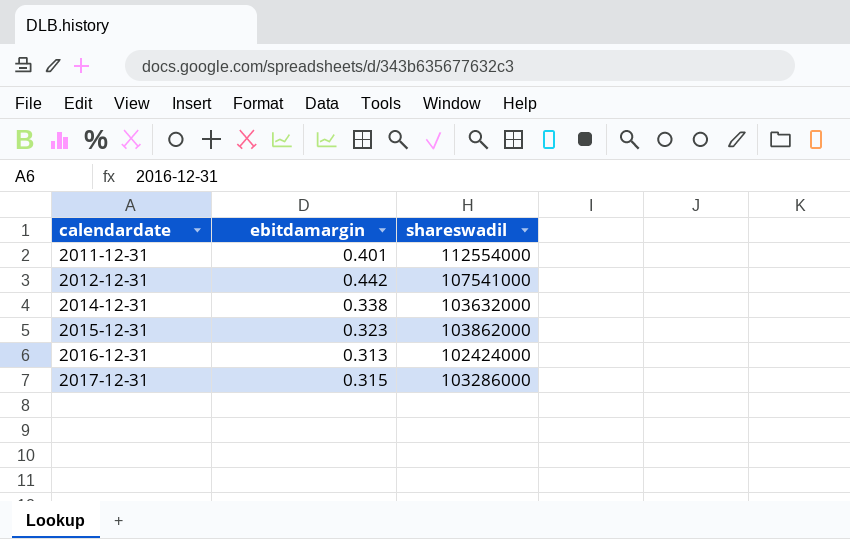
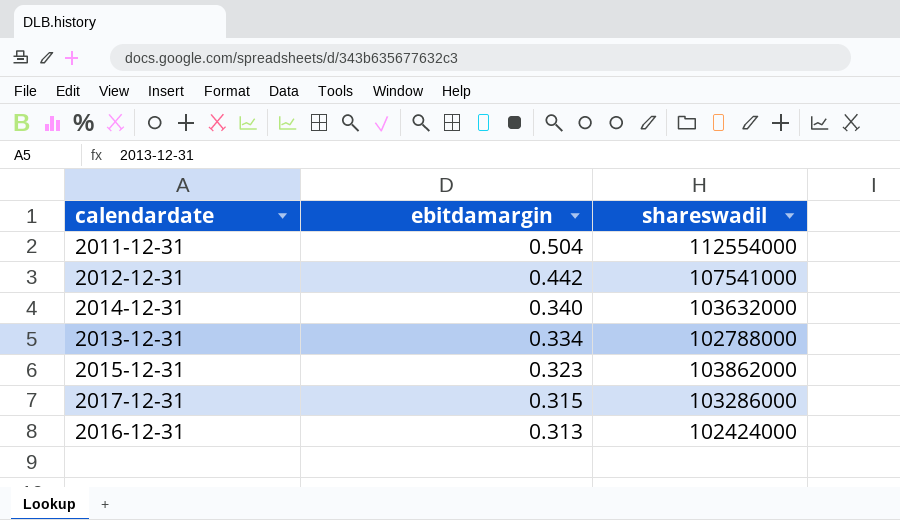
row order: calendardate ascending -> ebitdamargin descending
2011-12-31 | ebitdamargin: 0.401 -> 0.504
2014-12-31 | ebitdamargin: 0.338 -> 0.340
row 2013-12-31: none -> 0.334 | 102788000

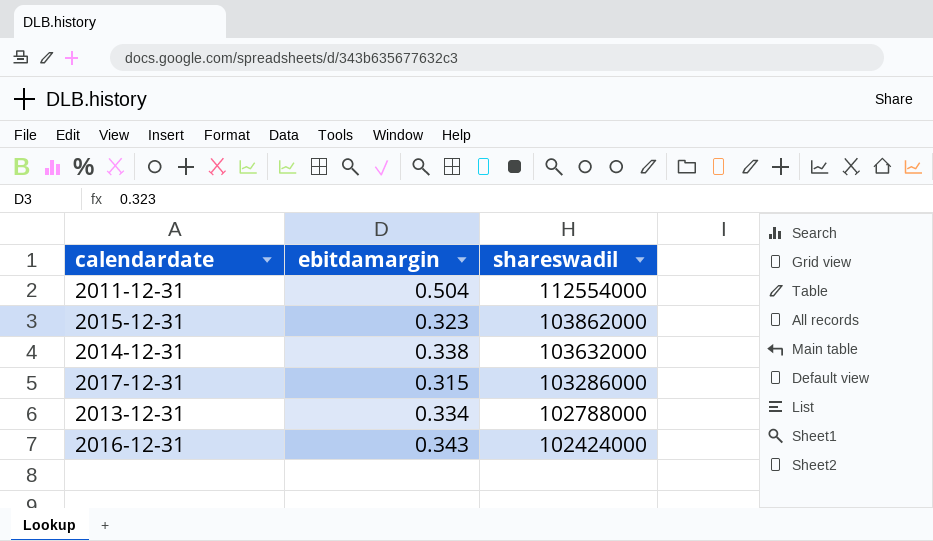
row order: ebitdamargin descending -> shareswadil descending
row 2012-12-31: 0.442 | 107541000 -> none
2014-12-31 | ebitdamargin: 0.340 -> 0.338
2016-12-31 | ebitdamargin: 0.313 -> 0.343

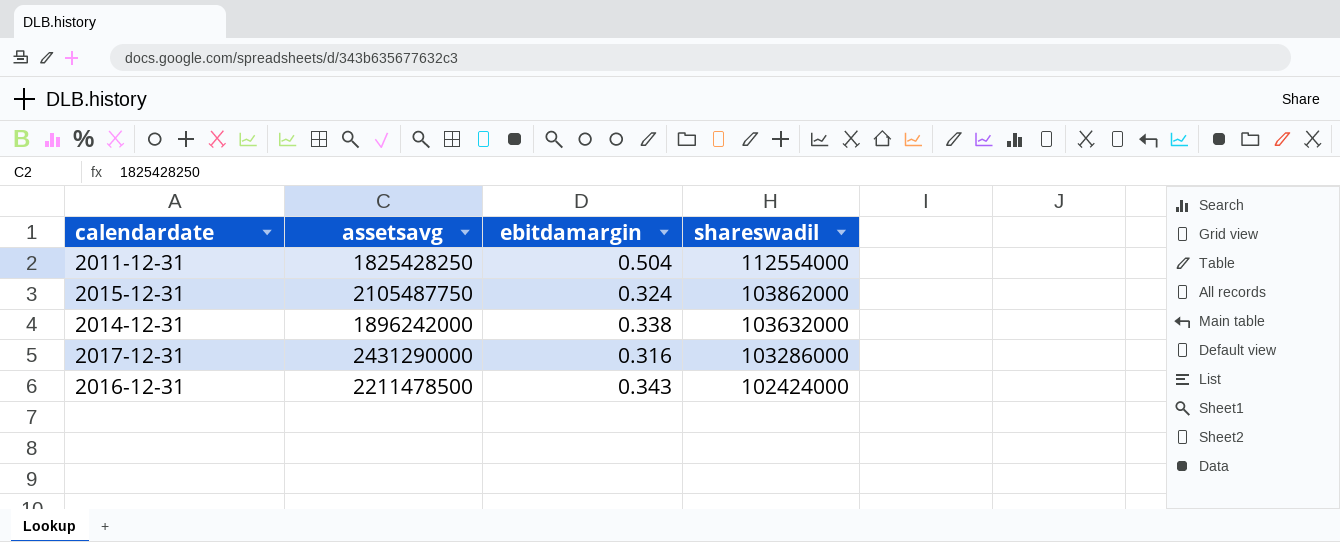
column assetsavg | position: none -> 2
row 2013-12-31: 0.334 | 102788000 -> none
2015-12-31 | ebitdamargin: 0.323 -> 0.324
2017-12-31 | ebitdamargin: 0.315 -> 0.316

